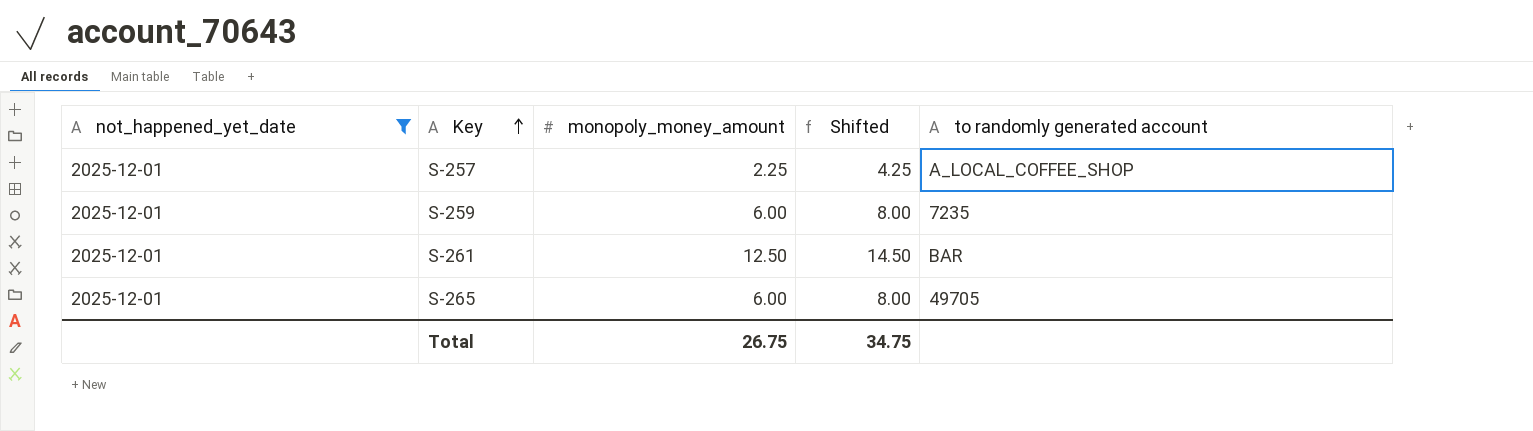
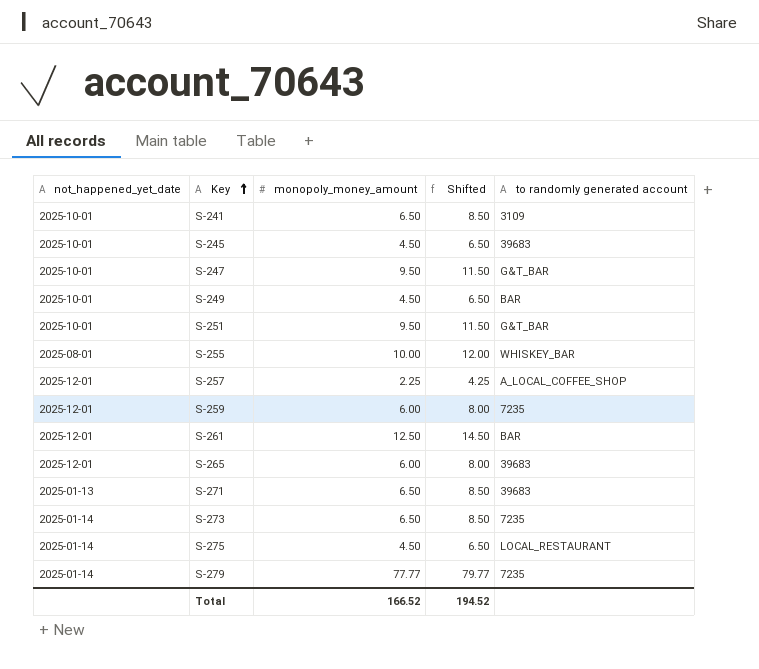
filter: not_happened_yet_date = 2025-12-01 -> none
S-265 | to randomly generated account: 49705 -> 39683
Total | monopoly_money_amount: 26.75 -> 166.52
Total | Shifted: 34.75 -> 194.52

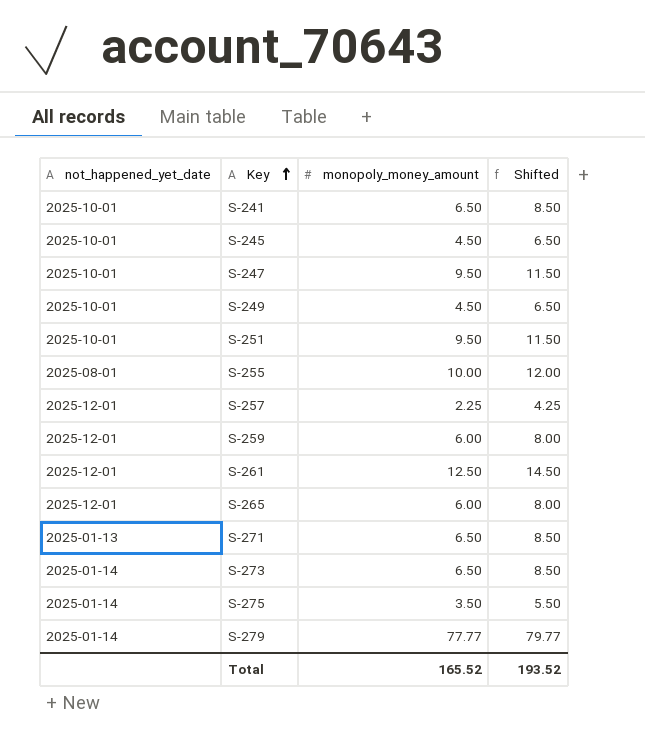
column to randomly generated account | position: 5 -> none
S-275 | monopoly_money_amount: 4.50 -> 3.50
S-275 | Shifted: 6.50 -> 5.50
Total | monopoly_money_amount: 166.52 -> 165.52
Total | Shifted: 194.52 -> 193.52

